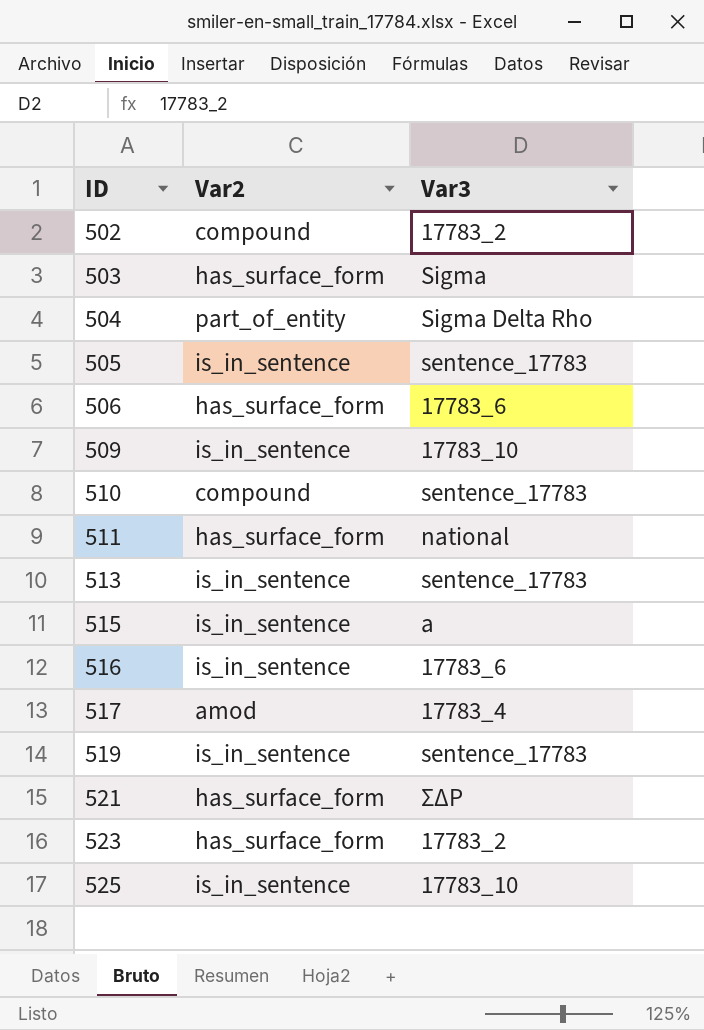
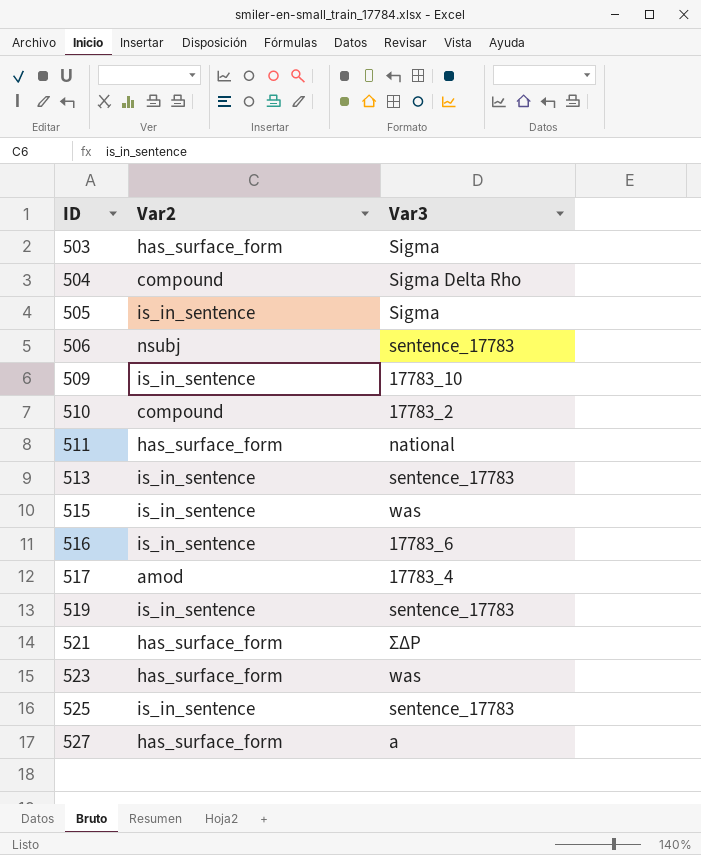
row 502: compound | 17783_2 -> none
504 | Var2: part_of_entity -> compound
505 | Var3: sentence_17783 -> Sigma
506 | Var2: has_surface_form -> nsubj
506 | Var3: 17783_6 -> sentence_17783
510 | Var3: sentence_17783 -> 17783_2
515 | Var3: a -> was
523 | Var3: 17783_2 -> was
525 | Var3: 17783_10 -> sentence_17783
row 527: none -> has_surface_form | a

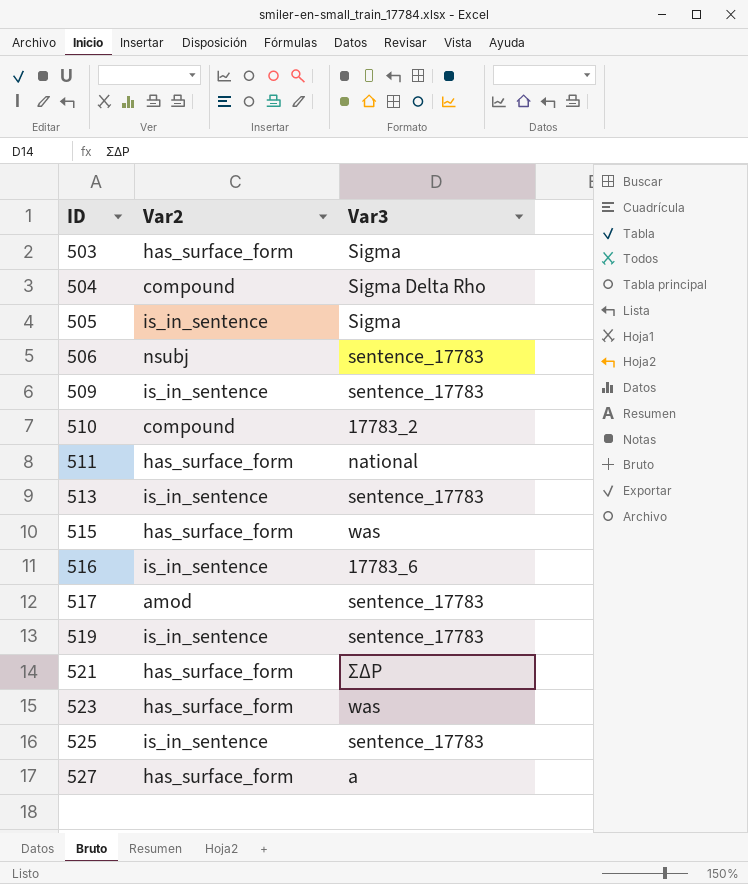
509 | Var3: 17783_10 -> sentence_17783
515 | Var2: is_in_sentence -> has_surface_form
517 | Var3: 17783_4 -> sentence_17783

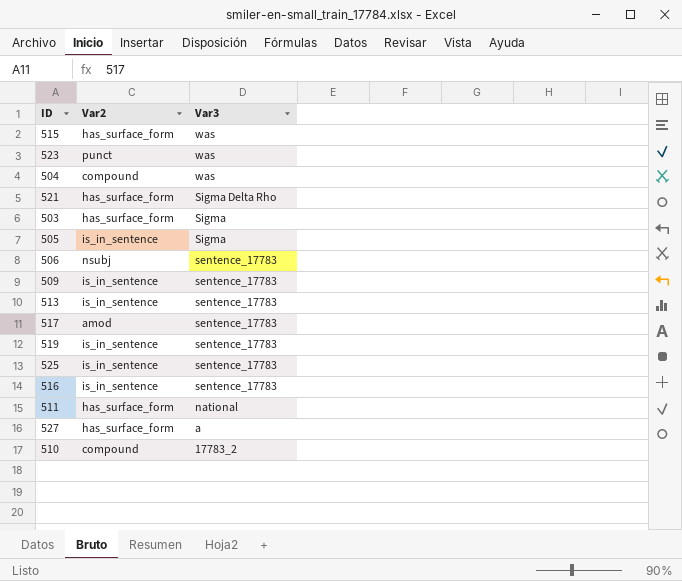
row order: ID ascending -> Var3 descending
523 | Var2: has_surface_form -> punct
504 | Var3: Sigma Delta Rho -> was
521 | Var3: ΣΔΡ -> Sigma Delta Rho
516 | Var3: 17783_6 -> sentence_17783

